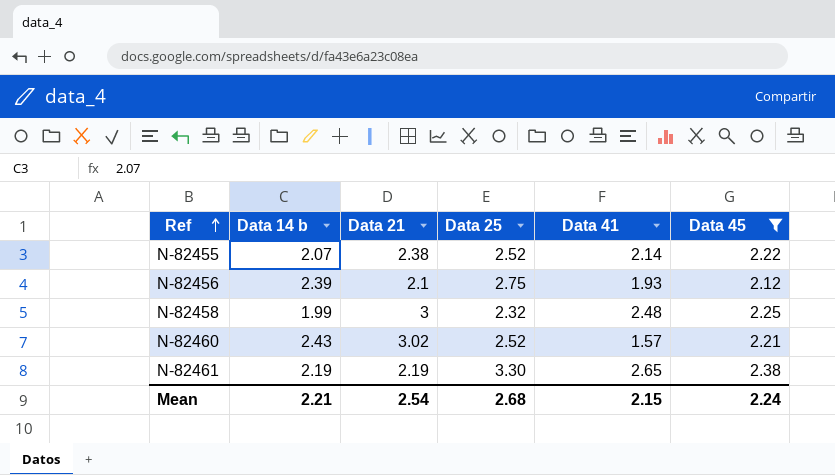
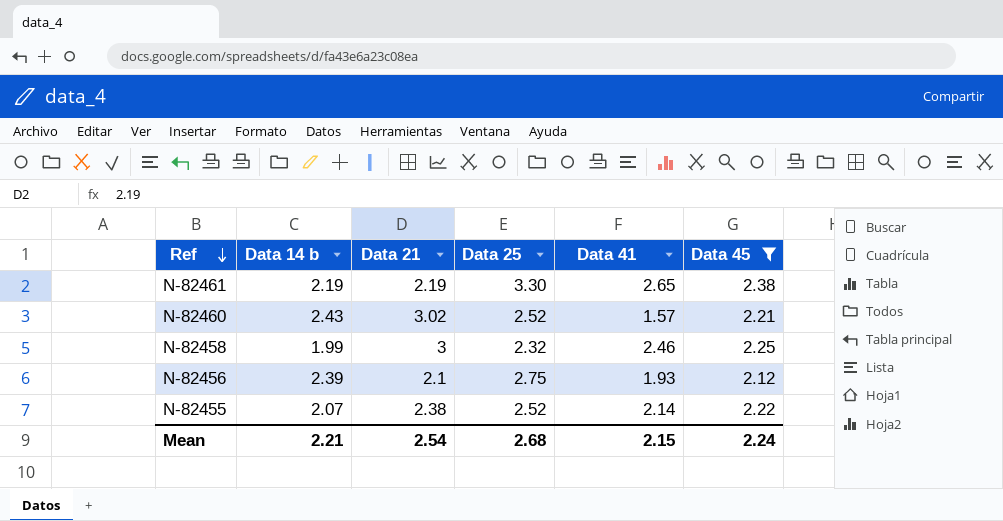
row order: Ref ascending -> Ref descending
N-82458 | Data 41: 2.48 -> 2.46

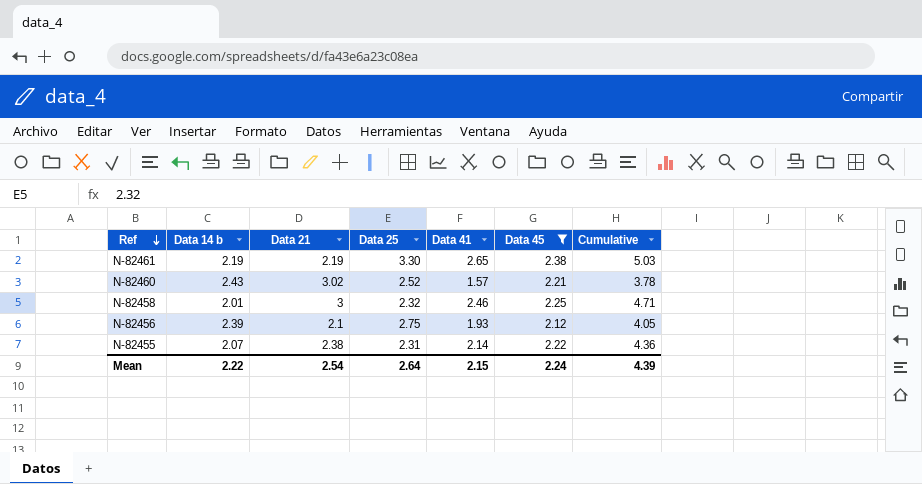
column Cumulative | formula: none -> [Data 41] + [Data 45]
N-82458 | Data 14 b: 1.99 -> 2.01
N-82455 | Data 25: 2.52 -> 2.31
Mean | Data 14 b: 2.21 -> 2.22
Mean | Data 25: 2.68 -> 2.64

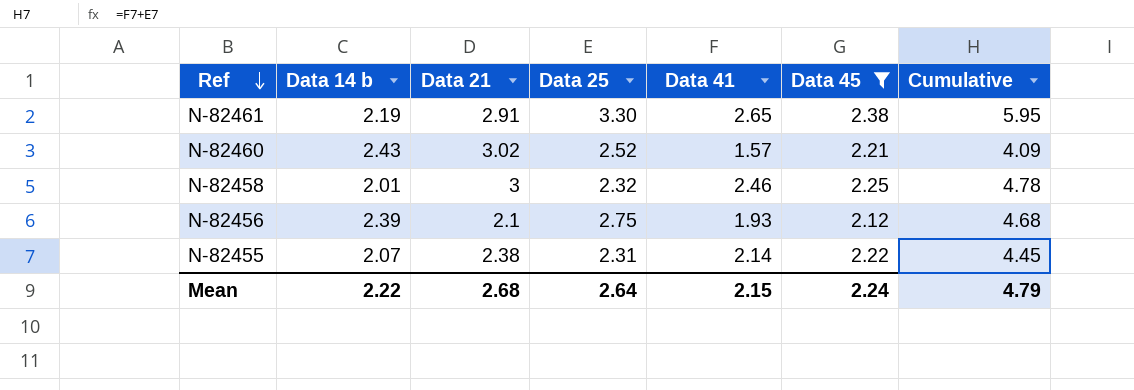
column Cumulative | formula: [Data 41] + [Data 45] -> [Data 25] + [Data 41]
N-82461 | Data 21: 2.19 -> 2.91
Mean | Data 21: 2.54 -> 2.68
Mean | Cumulative: 4.39 -> 4.79

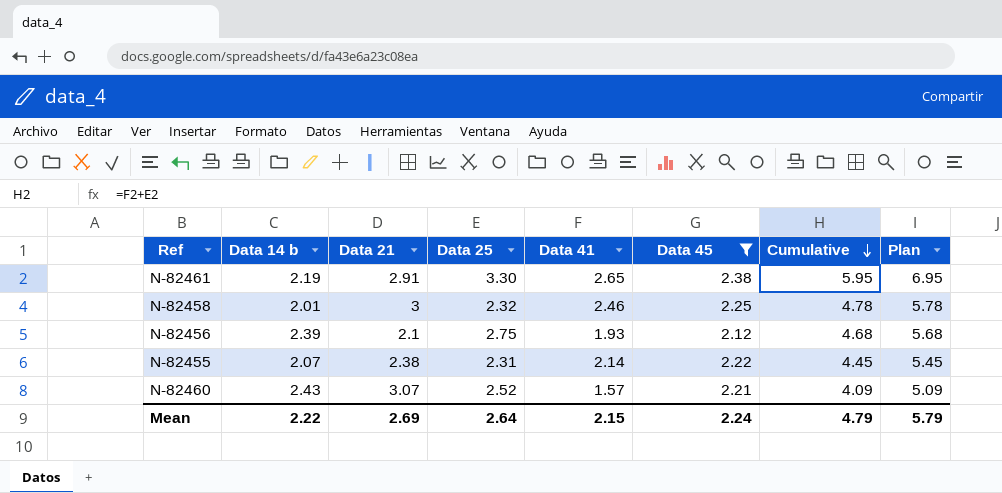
row order: Ref descending -> Cumulative descending
column Plan | formula: none -> [Cumulative] + 1
N-82460 | Data 21: 3.02 -> 3.07
Mean | Data 21: 2.68 -> 2.69

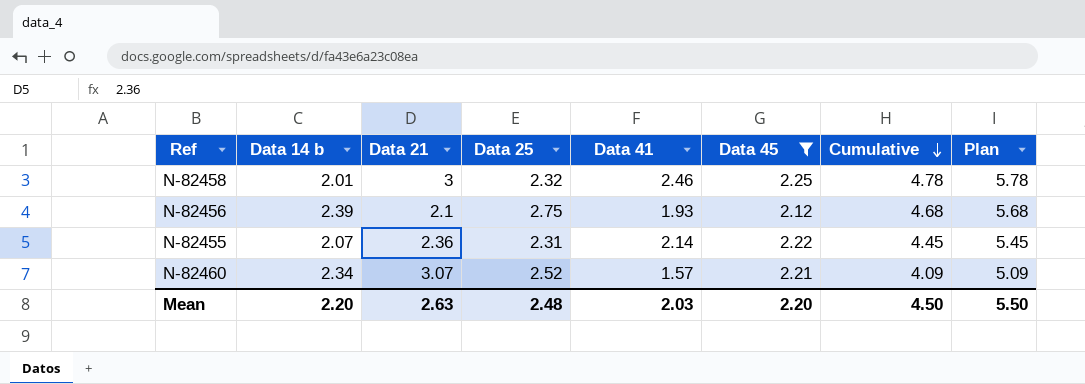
row N-82461: 2.19 | 2.91 | 3.30 | 2.65 | 2.38 | 5.95 | 6.95 -> none
N-82455 | Data 21: 2.38 -> 2.36
N-82460 | Data 14 b: 2.43 -> 2.34
Mean | Data 14 b: 2.22 -> 2.20
Mean | Data 21: 2.69 -> 2.63
Mean | Data 25: 2.64 -> 2.48
Mean | Data 41: 2.15 -> 2.03
Mean | Data 45: 2.24 -> 2.20
Mean | Cumulative: 4.79 -> 4.50
Mean | Plan: 5.79 -> 5.50

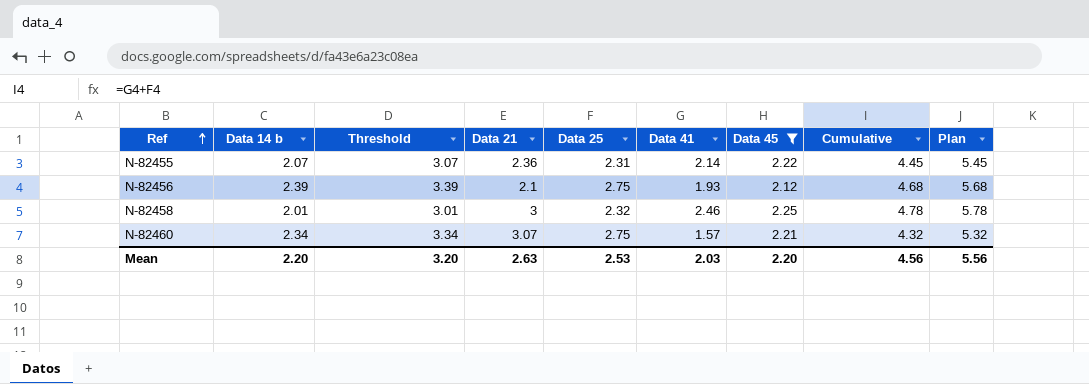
row order: Cumulative descending -> Ref ascending
column Threshold | formula: none -> [Data 14 b] + 1
N-82460 | Data 25: 2.52 -> 2.75
N-82460 | Cumulative: 4.09 -> 4.32
N-82460 | Plan: 5.09 -> 5.32
Mean | Data 25: 2.48 -> 2.53
Mean | Cumulative: 4.50 -> 4.56
Mean | Plan: 5.50 -> 5.56

